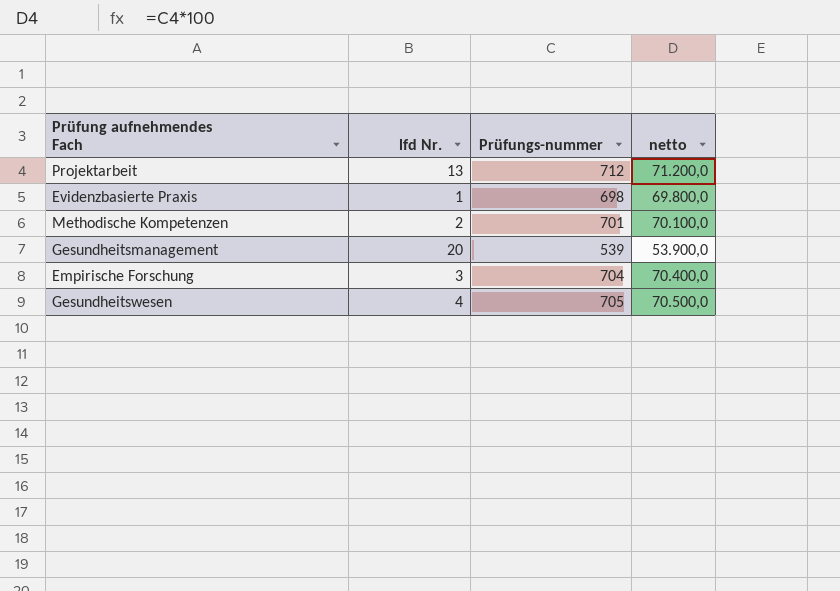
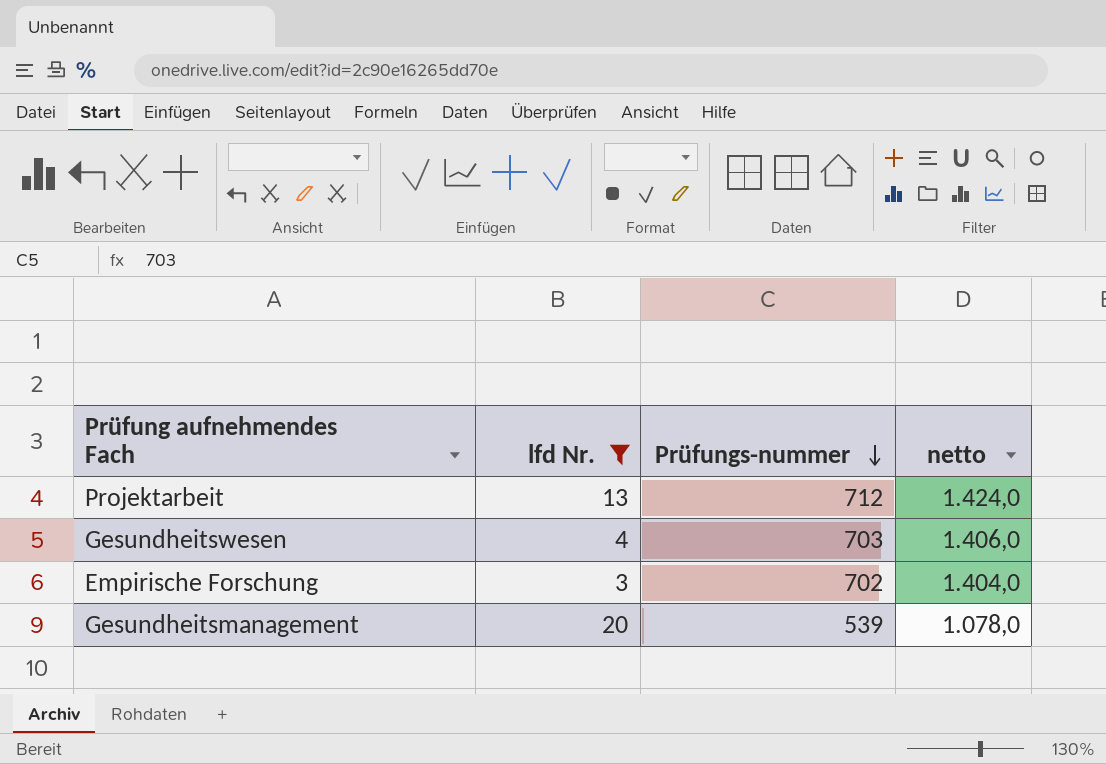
filter: none -> lfd Nr. >= 3
row order: none -> Prüfungs-nummer descending
column netto | formula: [Prüfungs-nummer] * 100 -> [Prüfungs-nummer] * 2
Gesundheitswesen | Prüfungs-nummer: 705 -> 703
Empirische Forschung | Prüfungs-nummer: 704 -> 702

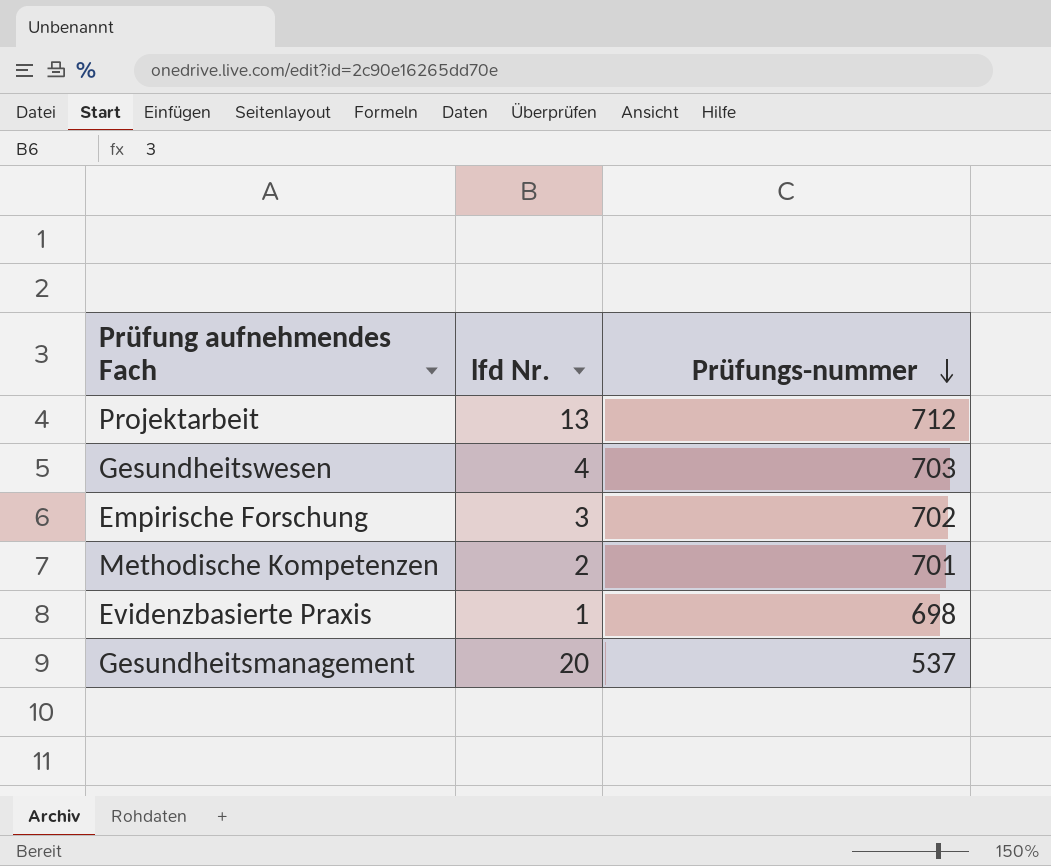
filter: lfd Nr. >= 3 -> none
column netto | formula: [Prüfungs-nummer] * 2 -> none
Gesundheitsmanagement | Prüfungs-nummer: 539 -> 537

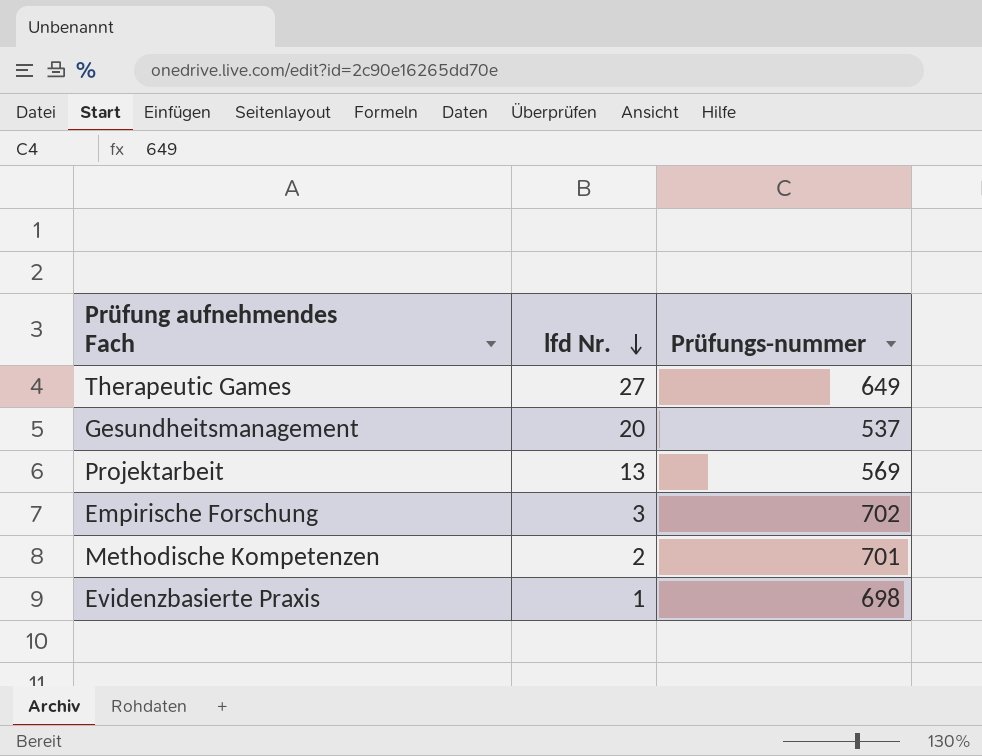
row order: Prüfungs-nummer descending -> lfd Nr. descending
row Gesundheitswesen: 4 | 703 -> none
row Therapeutic Games: none -> 27 | 649
Projektarbeit | Prüfungs-nummer: 712 -> 569

